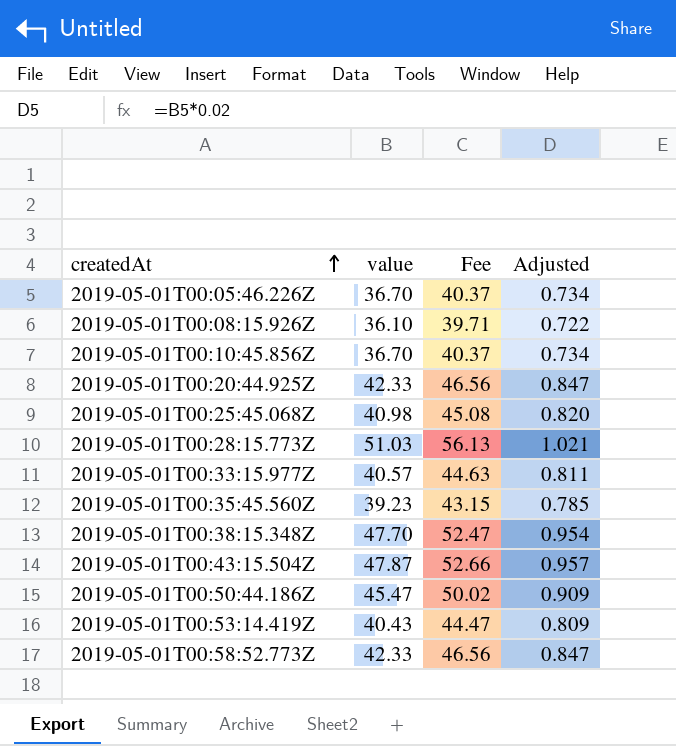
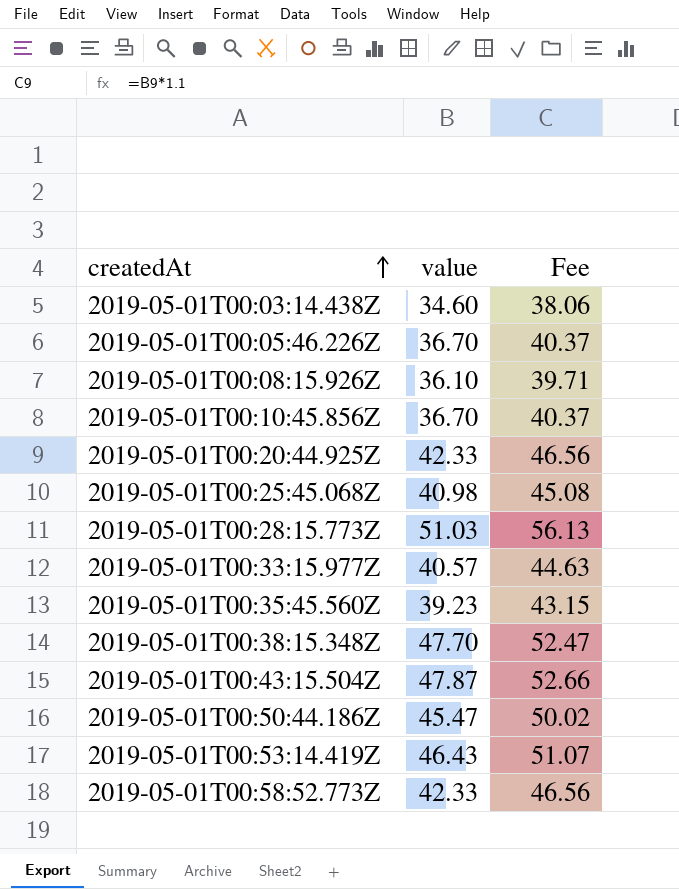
column Adjusted | formula: [value] * 0.02 -> none
row 2019-05-01T00:03:14.438Z: none -> 34.60 | 38.06
2019-05-01T00:53:14.419Z | value: 40.43 -> 46.43
2019-05-01T00:53:14.419Z | Fee: 44.47 -> 51.07

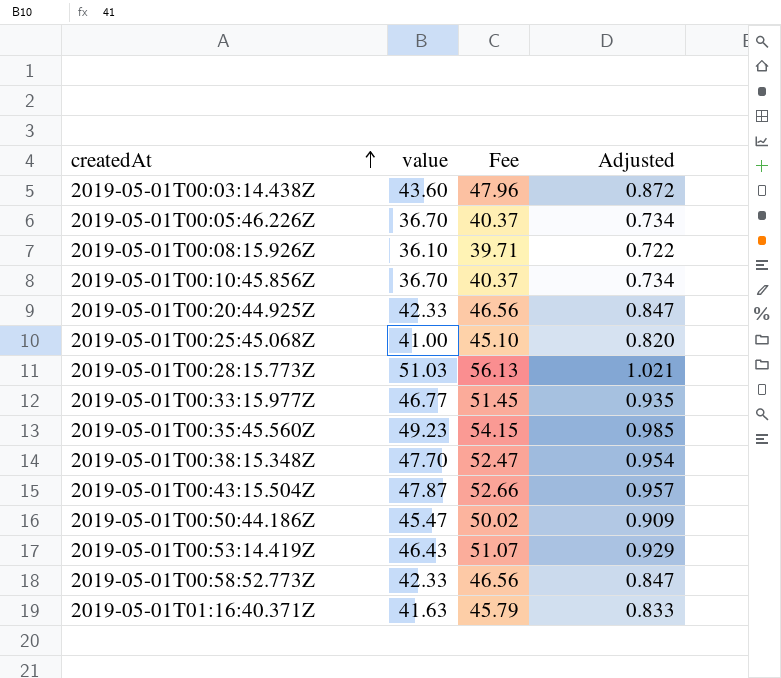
column Adjusted | formula: none -> [value] * 0.02
2019-05-01T00:03:14.438Z | value: 34.60 -> 43.60
2019-05-01T00:03:14.438Z | Fee: 38.06 -> 47.96
2019-05-01T00:25:45.068Z | value: 40.98 -> 41.00
2019-05-01T00:25:45.068Z | Fee: 45.08 -> 45.10
2019-05-01T00:33:15.977Z | value: 40.57 -> 46.77
2019-05-01T00:33:15.977Z | Fee: 44.63 -> 51.45
2019-05-01T00:35:45.560Z | value: 39.23 -> 49.23
2019-05-01T00:35:45.560Z | Fee: 43.15 -> 54.15
row 2019-05-01T01:16:40.371Z: none -> 41.63 | 45.79 | 0.833

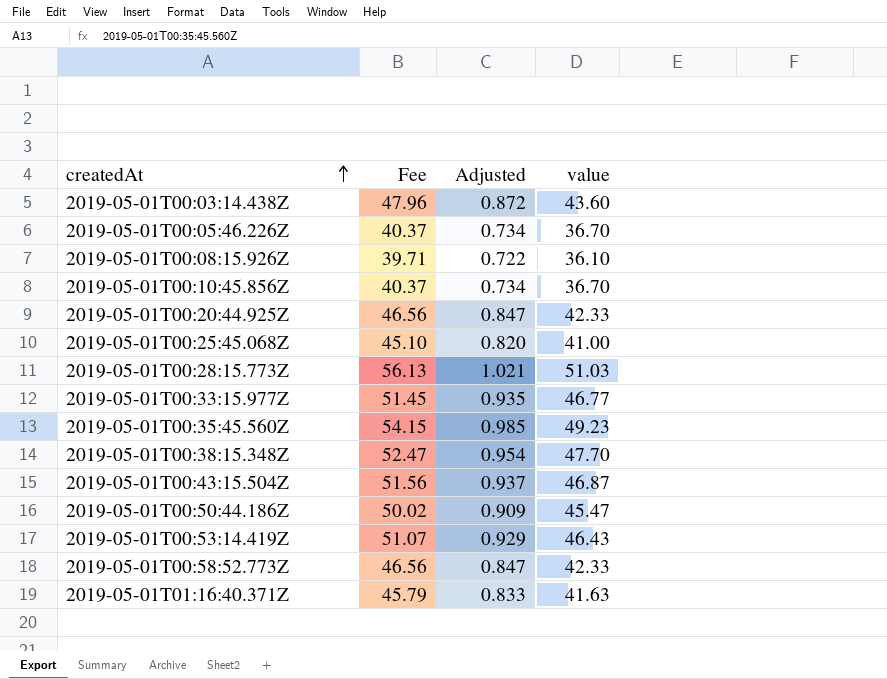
column value | position: 2 -> 4
2019-05-01T00:43:15.504Z | Fee: 52.66 -> 51.56
2019-05-01T00:43:15.504Z | Adjusted: 0.957 -> 0.937
2019-05-01T00:43:15.504Z | value: 47.87 -> 46.87

